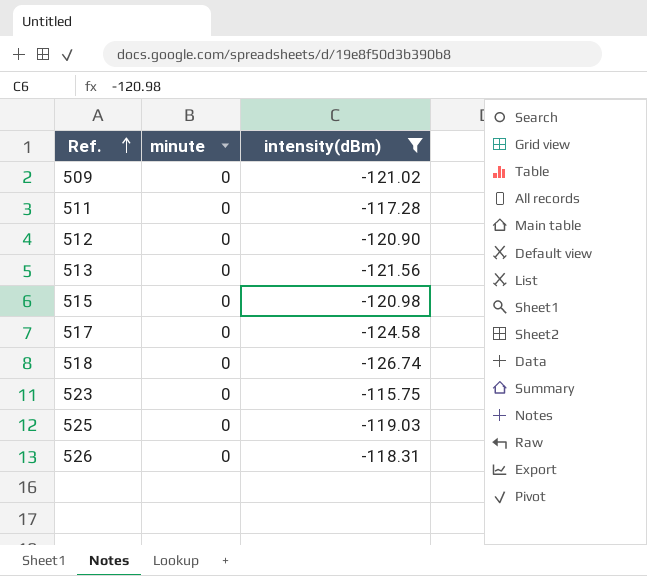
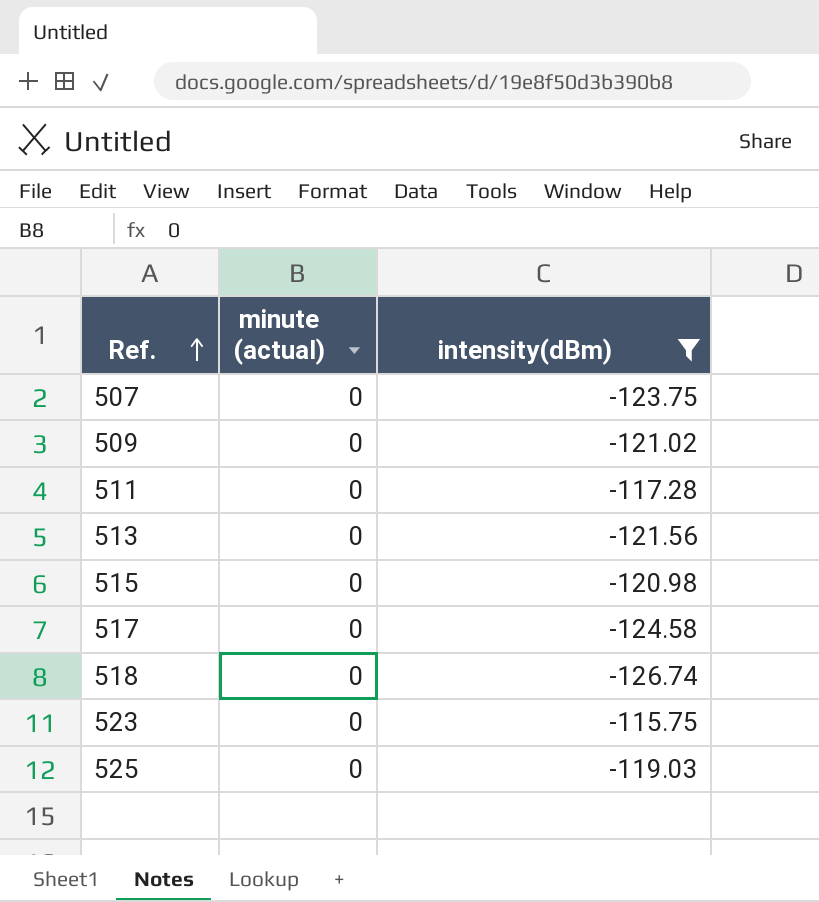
column name: minute -> minute (actual)
row 512: 0 | -120.90 -> none
row 526: 0 | -118.31 -> none
row 507: none -> 0 | -123.75

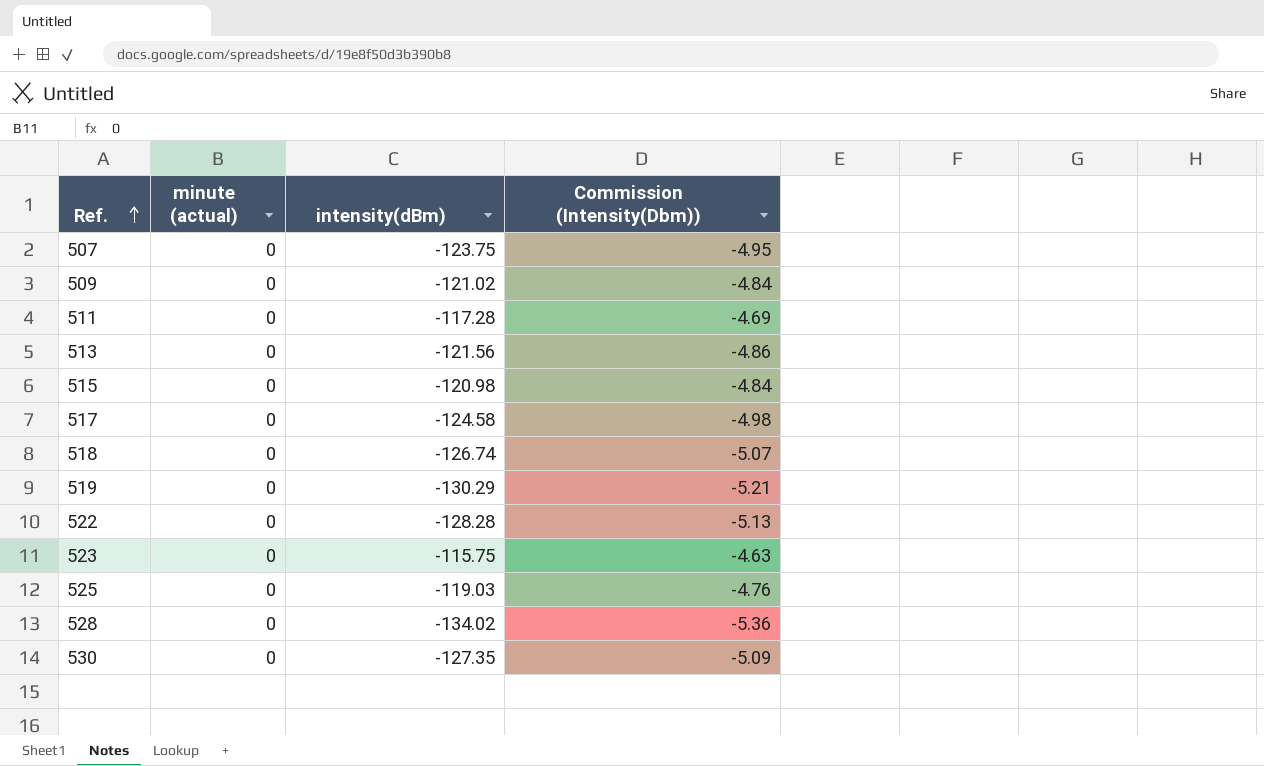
filter: intensity(dBm) >= -126.74 -> none
column Commission (Intensity(Dbm)) | formula: none -> [intensity(dBm)] * 0.04

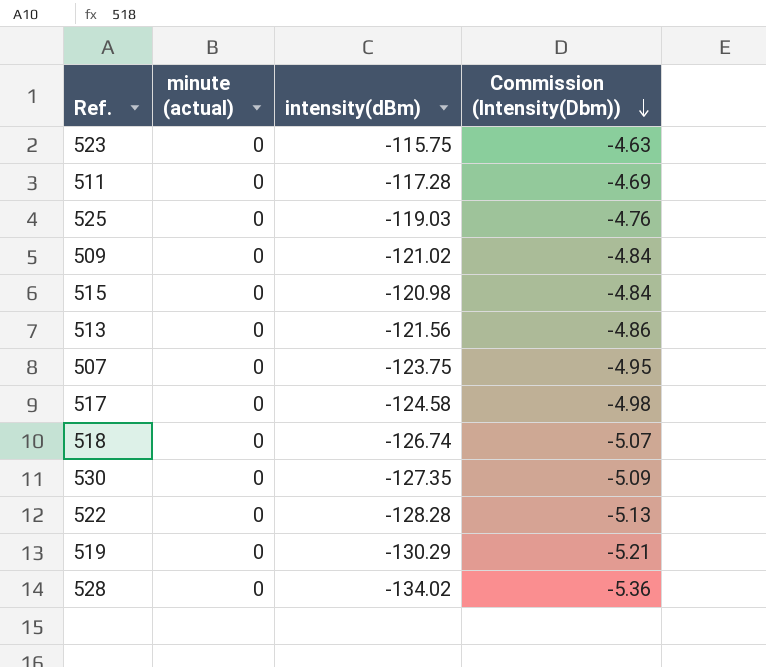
row order: Ref. ascending -> Commission (Intensity(Dbm)) descending

